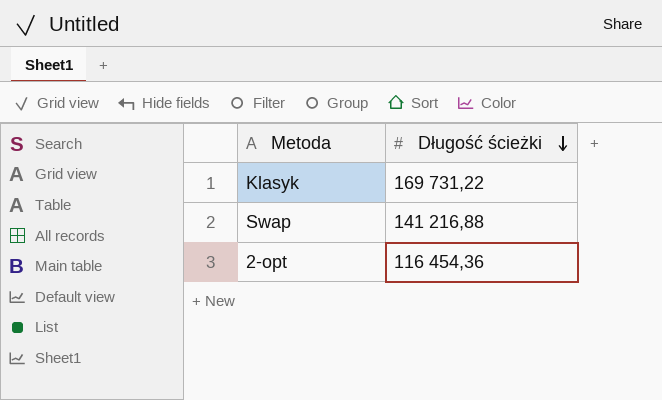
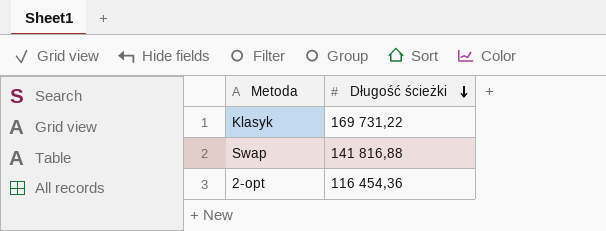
Swap | Długość ścieżki: 141 216,88 -> 141 816,88

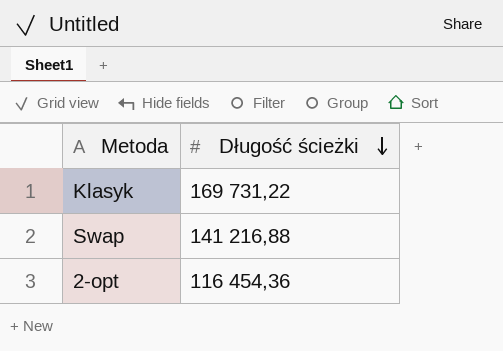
Swap | Długość ścieżki: 141 816,88 -> 141 216,88

